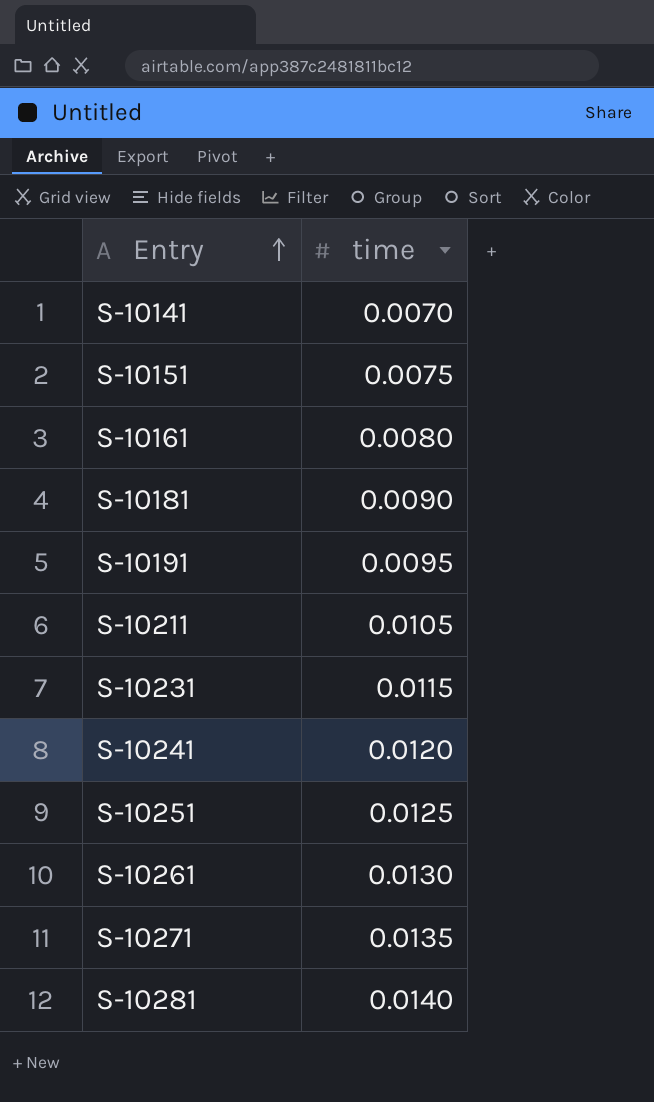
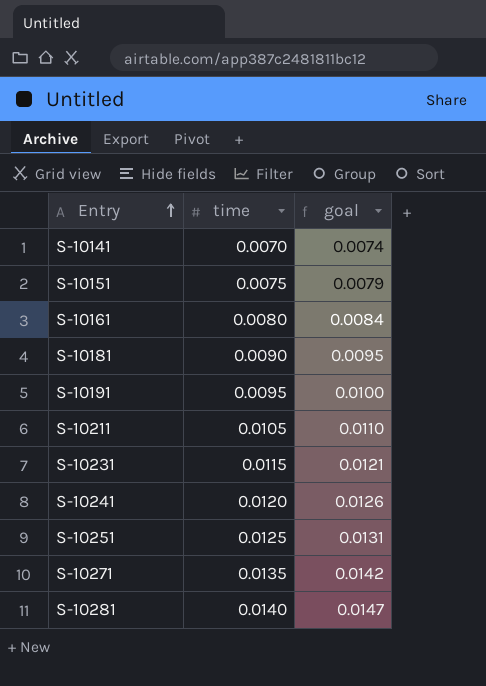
column goal | formula: none -> [time] * 1.05
row S-10261: 0.0130 -> none

